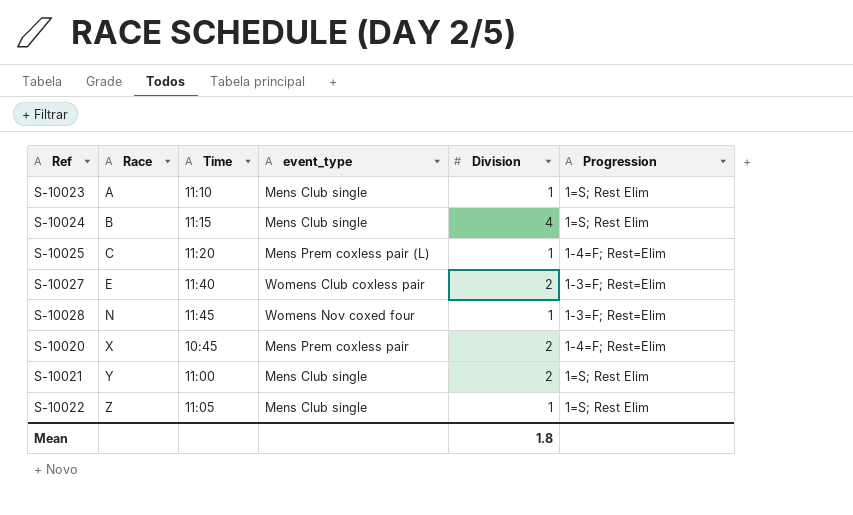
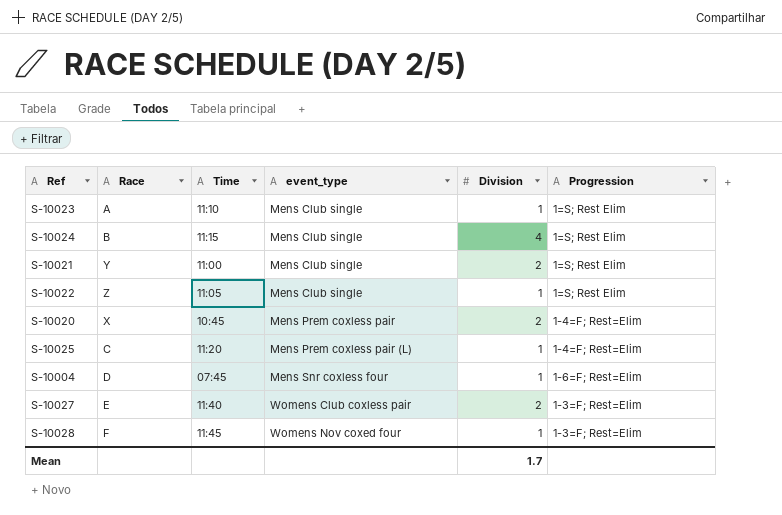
row order: Race ascending -> event_type ascending
row S-10004: none -> D | 07:45 | Mens Snr coxless four | 1 | 1-6=F; Rest=Elim
S-10028 | Race: N -> F
Mean | Division: 1.8 -> 1.7

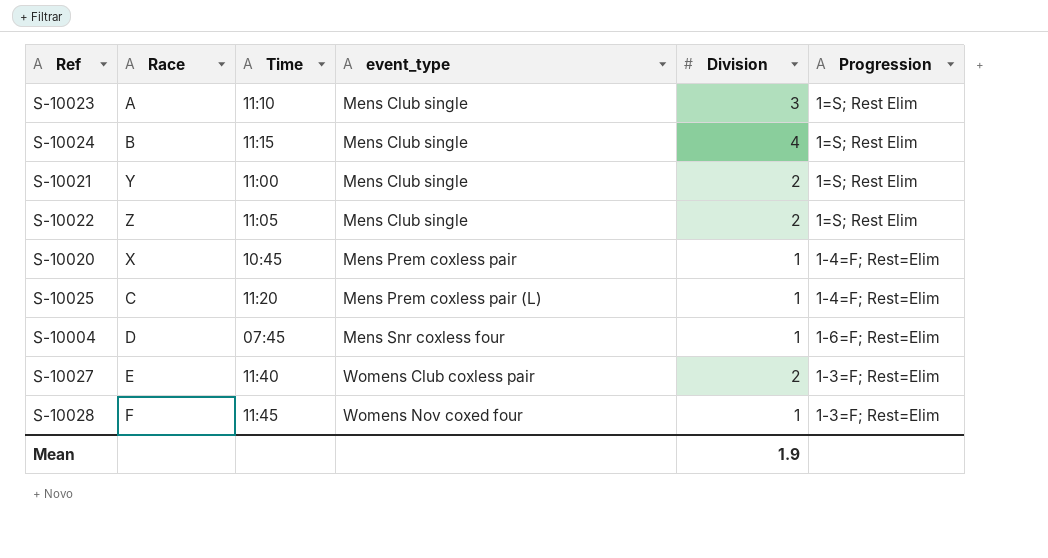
S-10023 | Division: 1 -> 3
S-10022 | Division: 1 -> 2
S-10020 | Division: 2 -> 1
Mean | Division: 1.7 -> 1.9

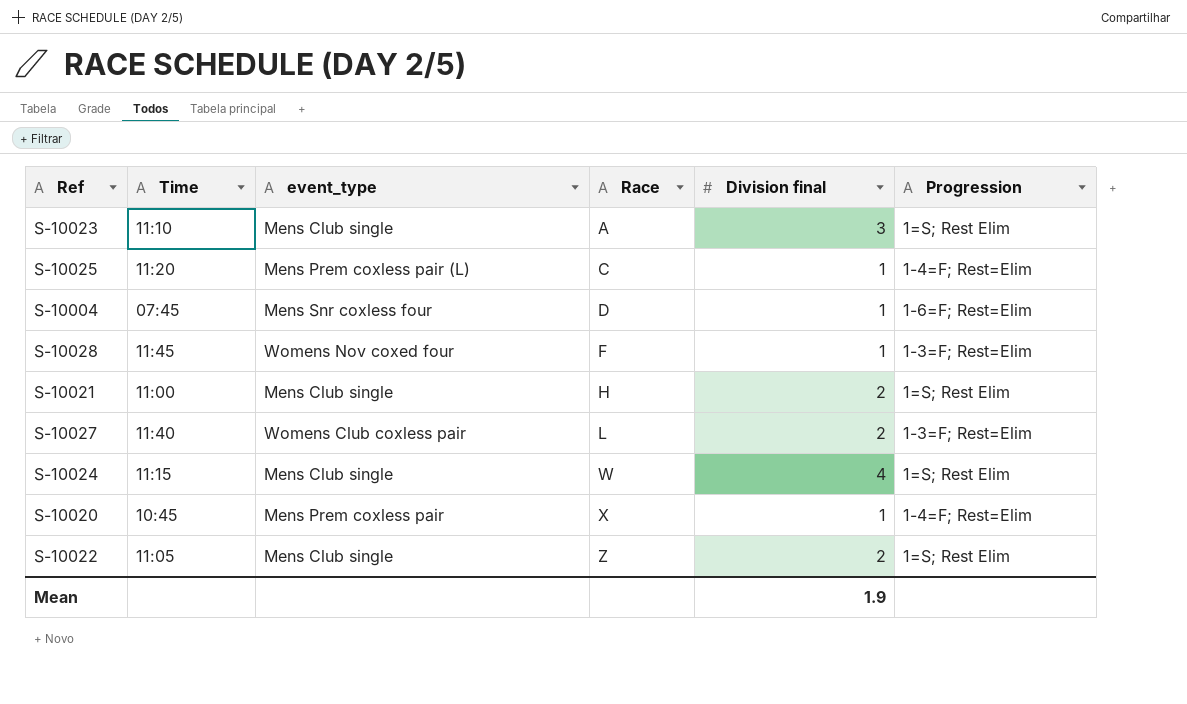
row order: event_type ascending -> Race ascending
column Race | position: 2 -> 4
column name: Division -> Division final
S-10021 | Race: Y -> H
S-10027 | Race: E -> L
S-10024 | Race: B -> W

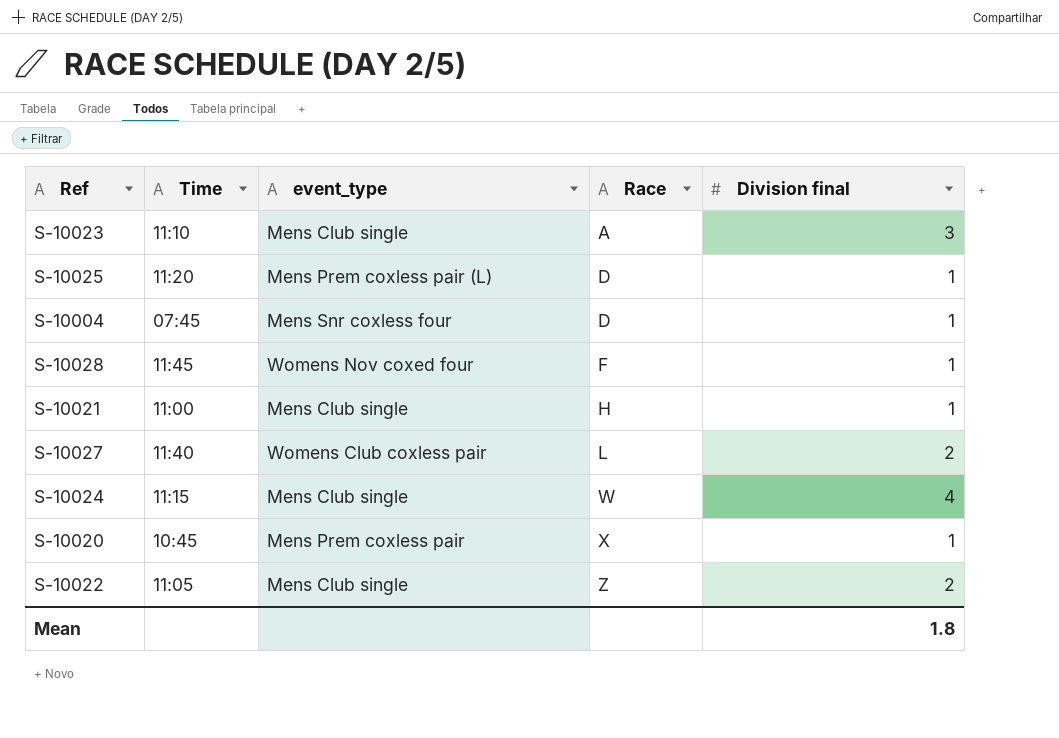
column Progression | position: 6 -> none
S-10025 | Race: C -> D
S-10021 | Division final: 2 -> 1
Mean | Division final: 1.9 -> 1.8

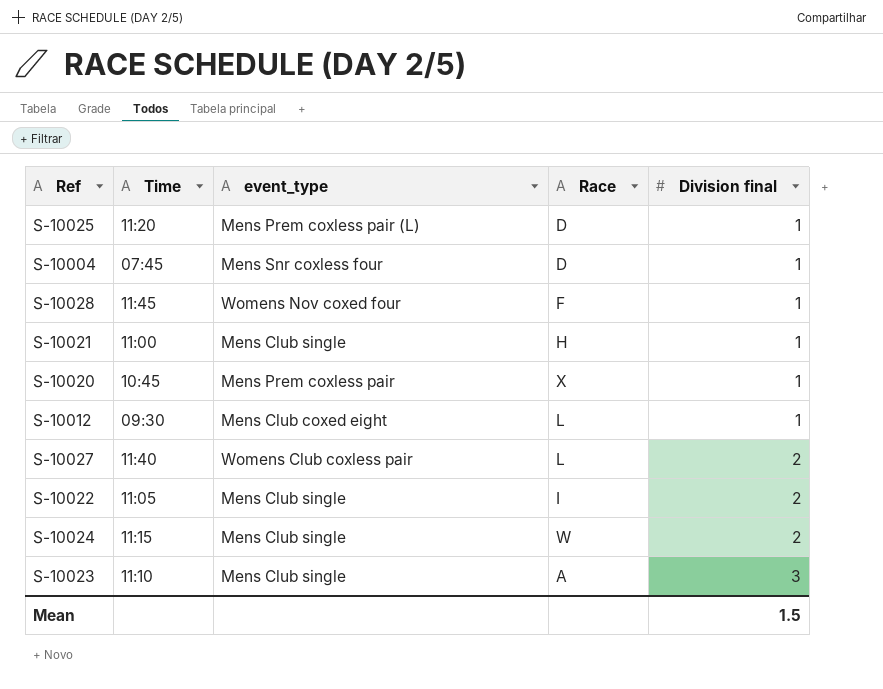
row order: Race ascending -> Division final ascending
row S-10012: none -> 09:30 | Mens Club coxed eight | L | 1
S-10022 | Race: Z -> I
S-10024 | Division final: 4 -> 2
Mean | Division final: 1.8 -> 1.5

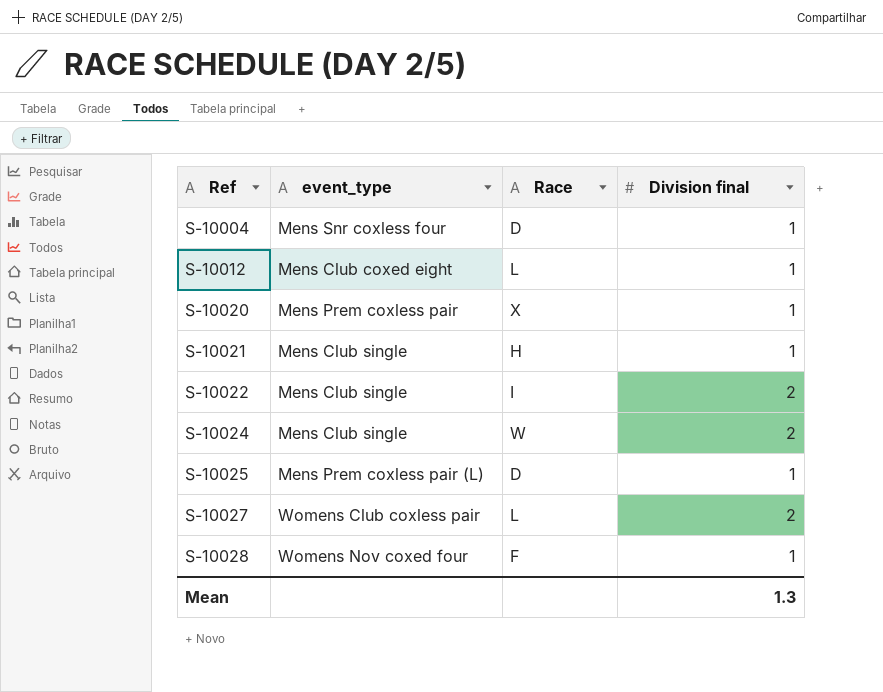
row order: Division final ascending -> Ref ascending
column Time | position: 2 -> none
row S-10023: 11:10 | Mens Club single | A | 3 -> none
Mean | Division final: 1.5 -> 1.3

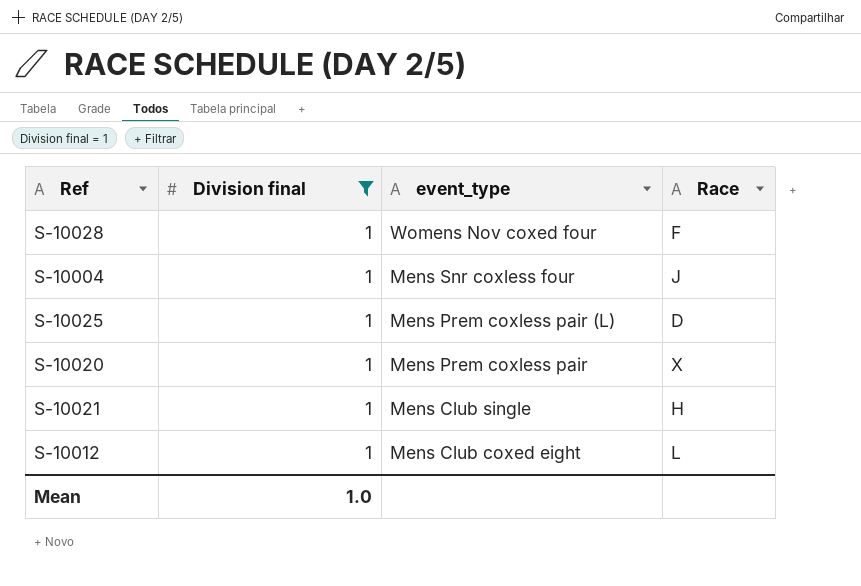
filter: none -> Division final = 1
row order: Ref ascending -> event_type descending
column Division final | position: 4 -> 2
S-10004 | Race: D -> J
Mean | Division final: 1.3 -> 1.0

